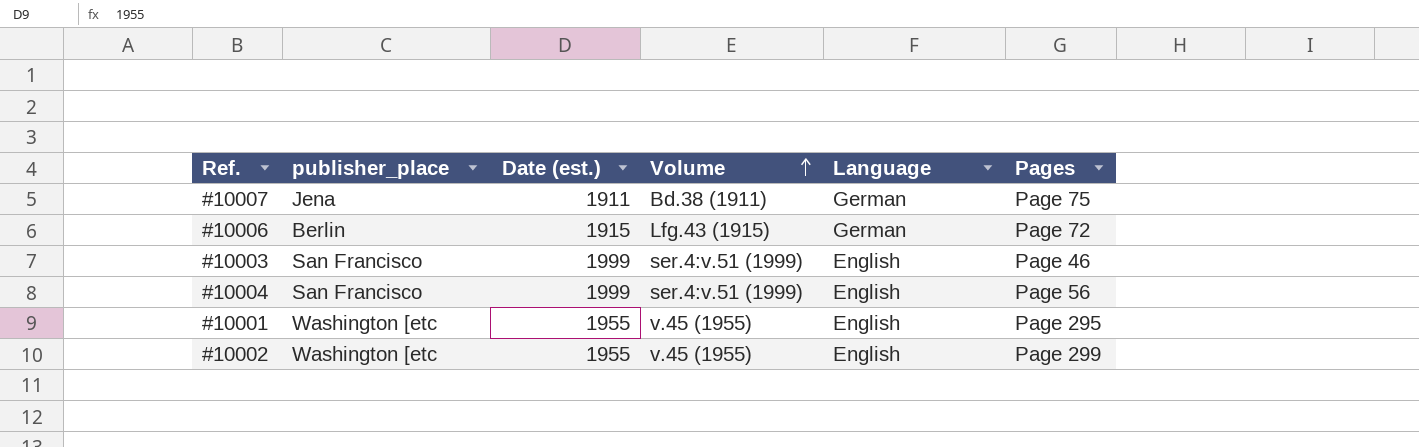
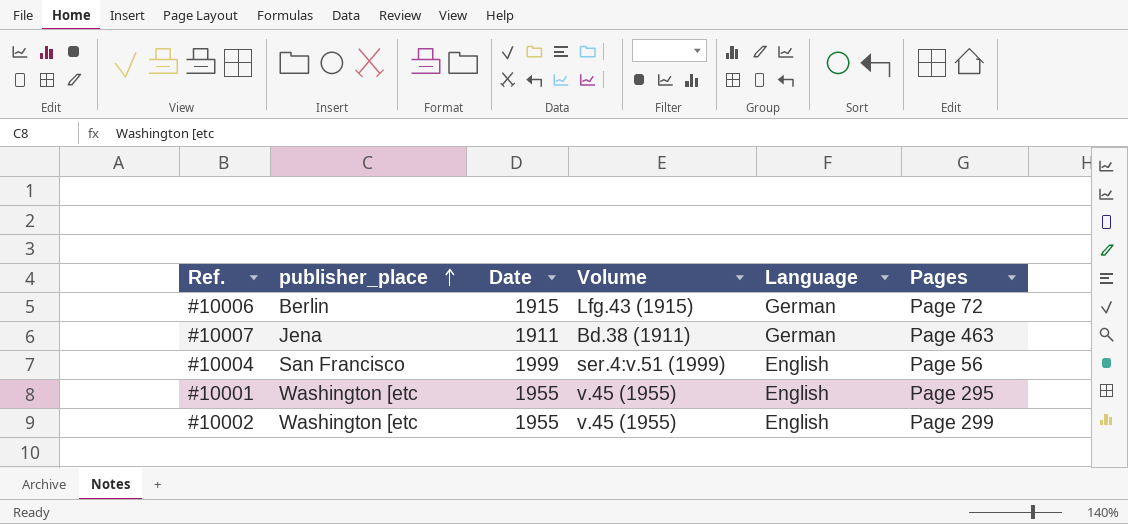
row order: Volume ascending -> publisher_place ascending
column name: Date (est.) -> Date
row #10003: San Francisco | 1999 | ser.4:v.51 (1999) | English | Page 46 -> none
#10007 | Pages: Page 75 -> Page 463

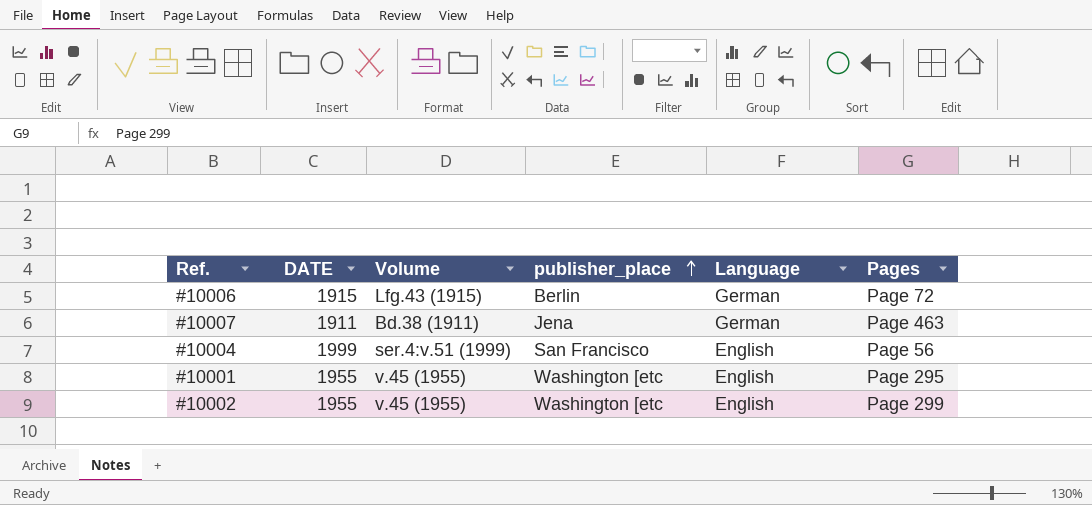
column name: Date -> DATE
column publisher_place | position: 2 -> 4

